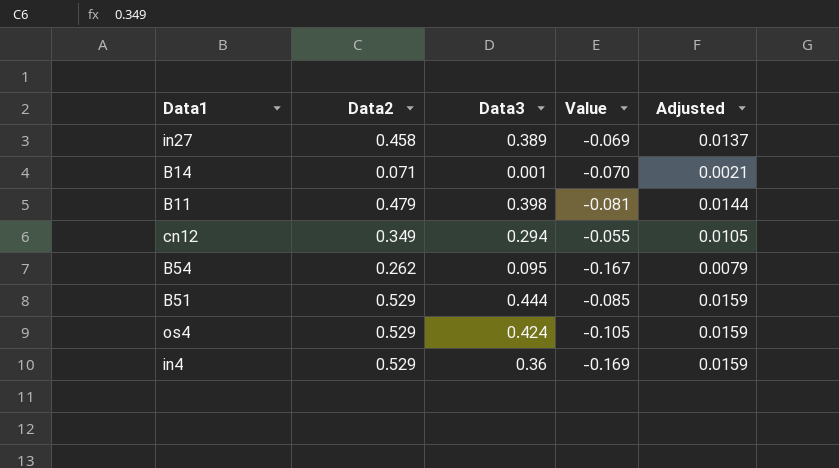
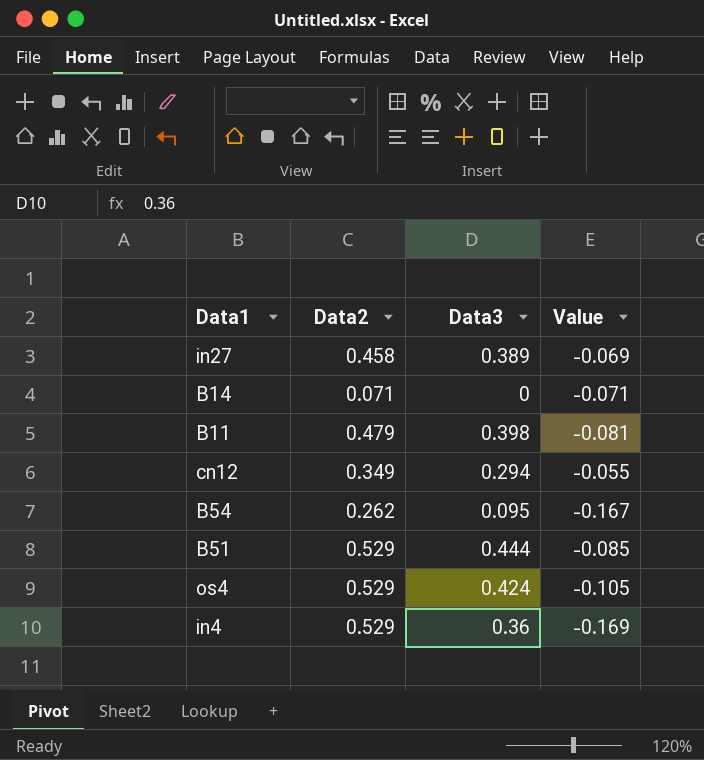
column Adjusted | formula: [Data2] * 0.03 -> none
B14 | Data3: 0.001 -> 0
B14 | Value: -0.070 -> -0.071

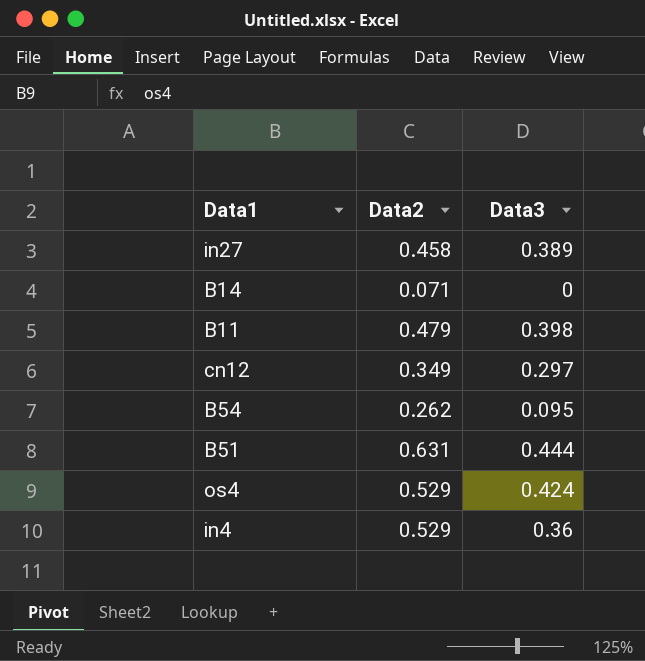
column Value | formula: [Data3] - [Data2] -> none
cn12 | Data3: 0.294 -> 0.297
B51 | Data2: 0.529 -> 0.631

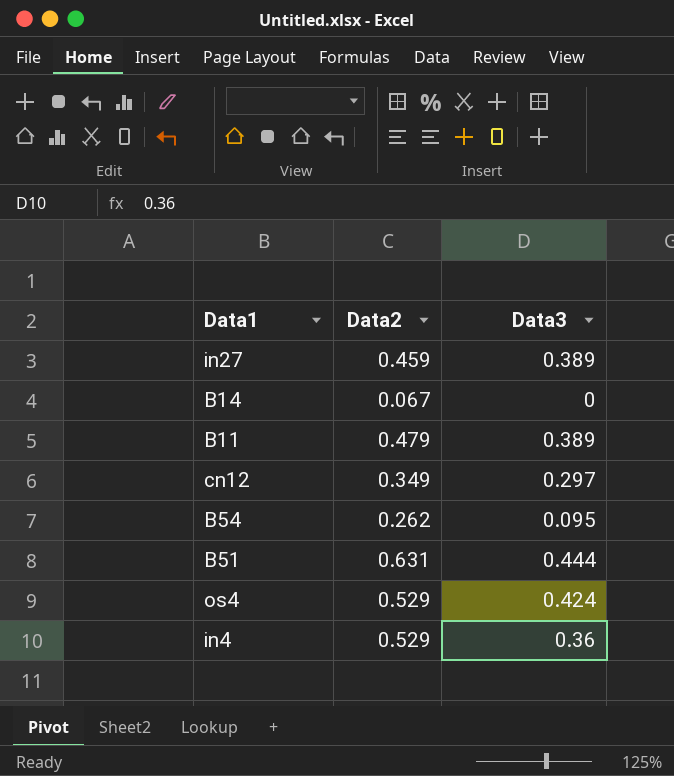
in27 | Data2: 0.458 -> 0.459
B14 | Data2: 0.071 -> 0.067
B11 | Data3: 0.398 -> 0.389

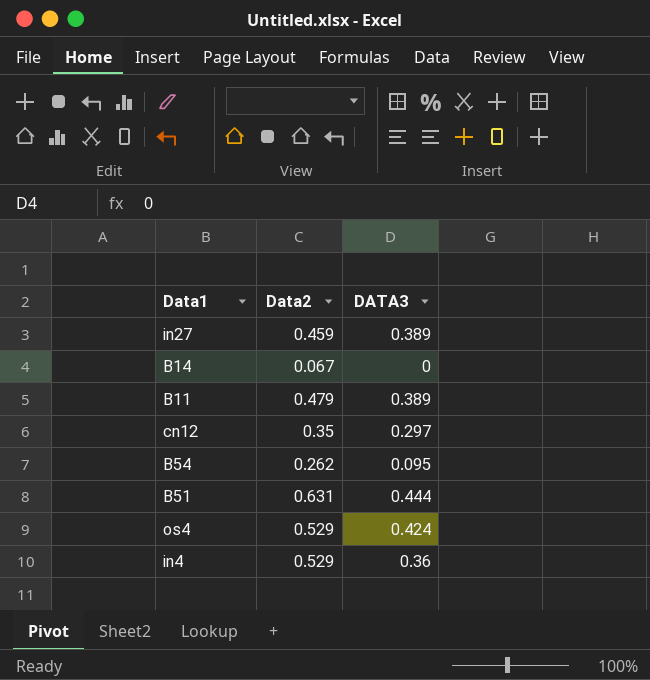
column name: Data3 -> DATA3
cn12 | Data2: 0.349 -> 0.35

